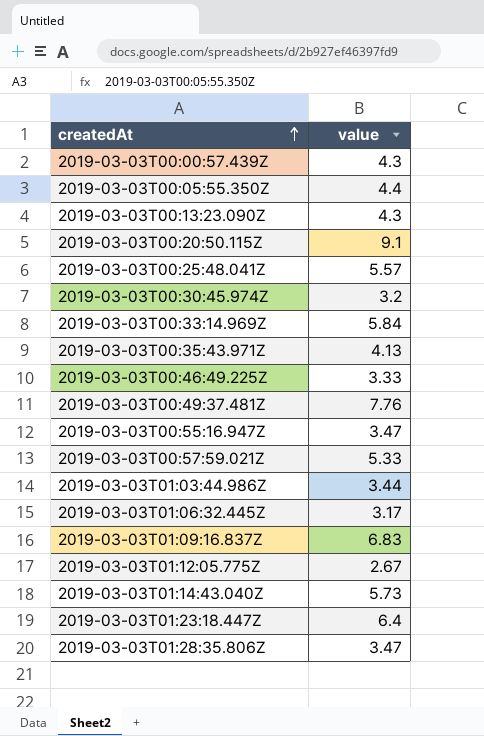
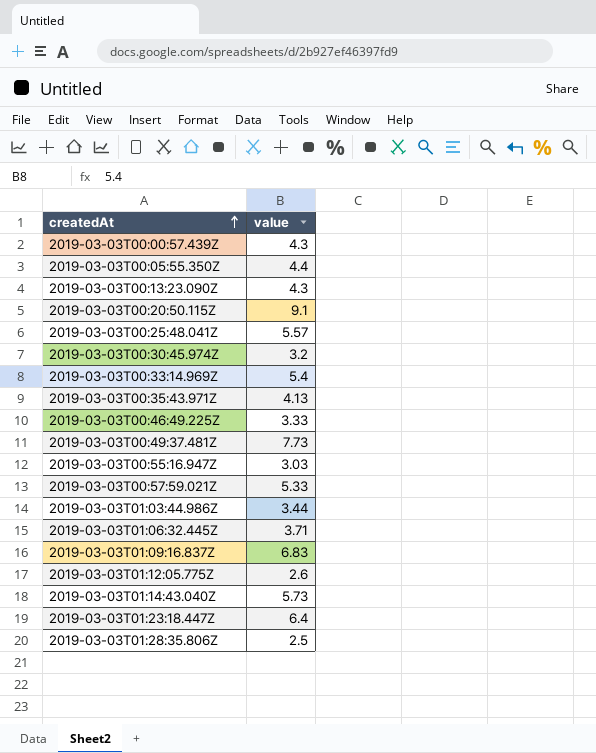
2019-03-03T00:33:14.969Z | value: 5.84 -> 5.4
2019-03-03T00:49:37.481Z | value: 7.76 -> 7.73
2019-03-03T00:55:16.947Z | value: 3.47 -> 3.03
2019-03-03T01:06:32.445Z | value: 3.17 -> 3.71
2019-03-03T01:12:05.775Z | value: 2.67 -> 2.6
2019-03-03T01:28:35.806Z | value: 3.47 -> 2.5

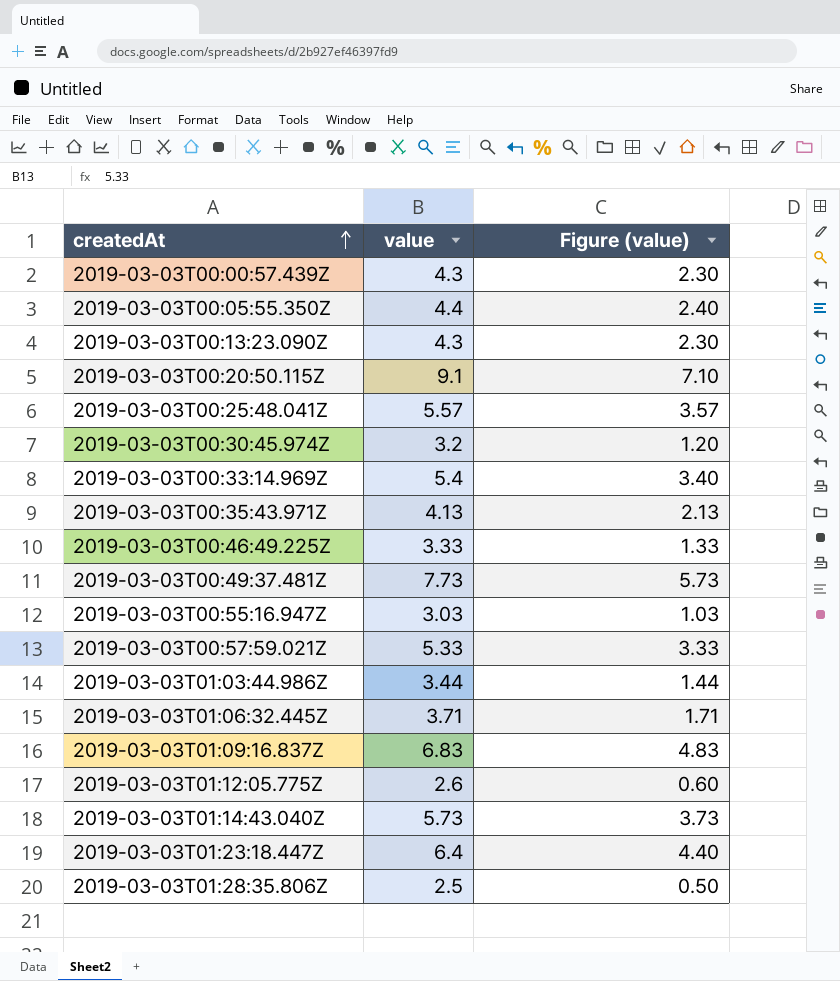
column Figure (value) | formula: none -> [value] - 2

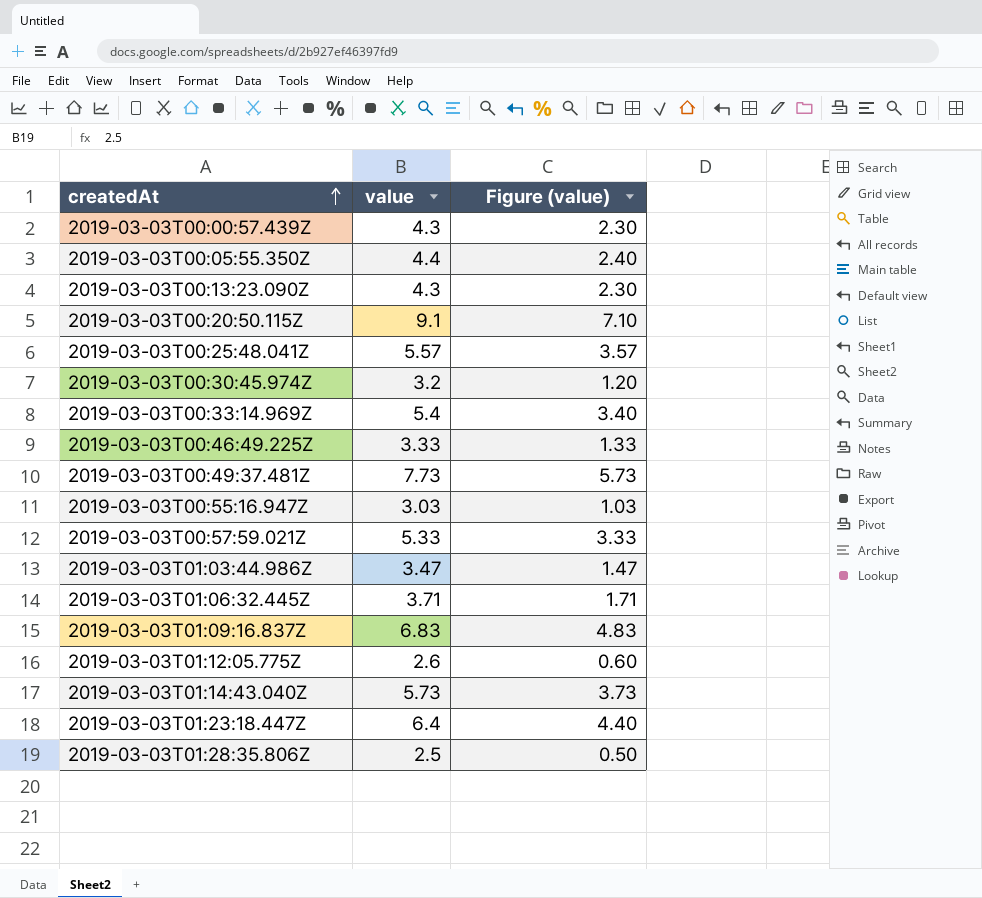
row 2019-03-03T00:35:43.971Z: 4.13 | 2.13 -> none
2019-03-03T01:03:44.986Z | value: 3.44 -> 3.47
2019-03-03T01:03:44.986Z | Figure (value): 1.44 -> 1.47

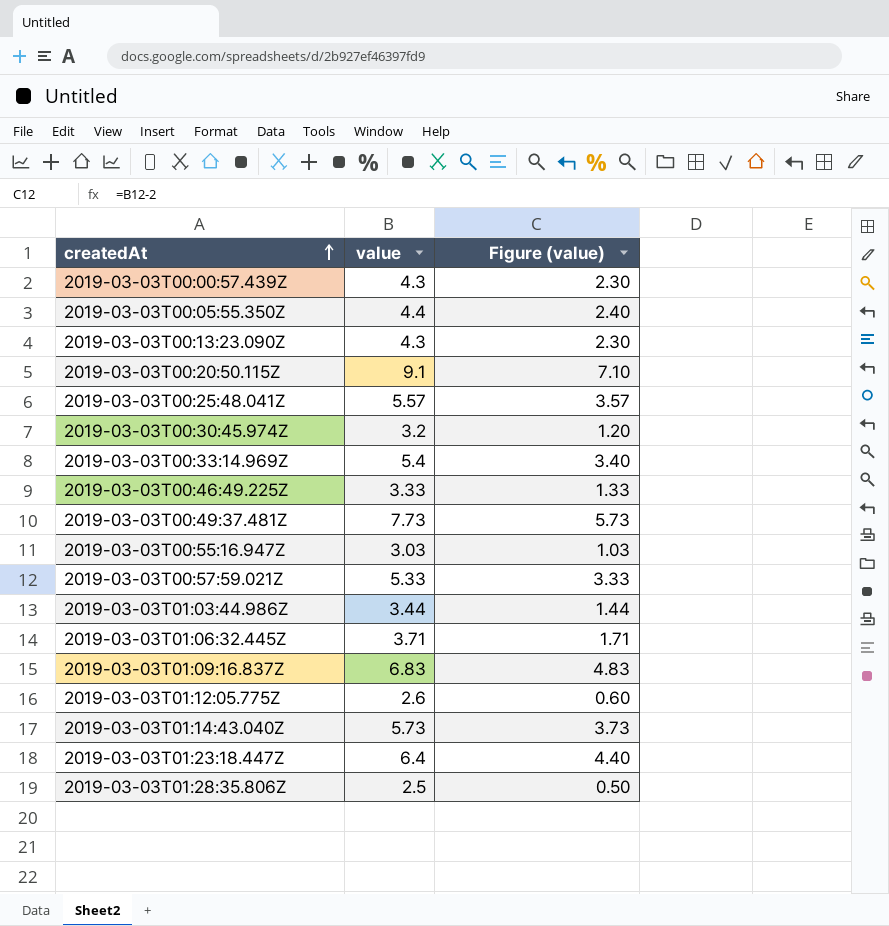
2019-03-03T01:03:44.986Z | value: 3.47 -> 3.44
2019-03-03T01:03:44.986Z | Figure (value): 1.47 -> 1.44

